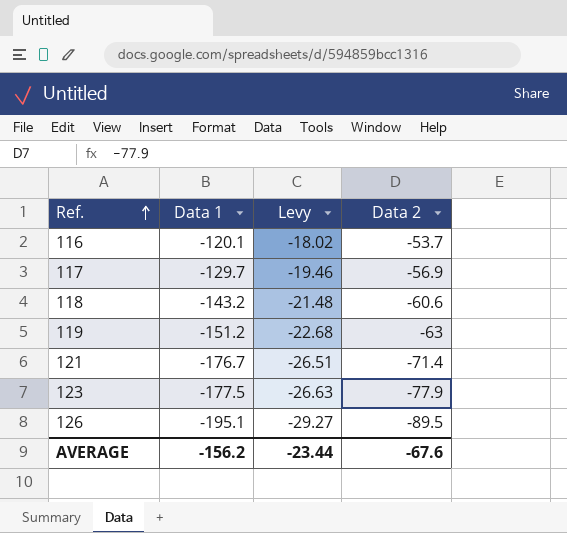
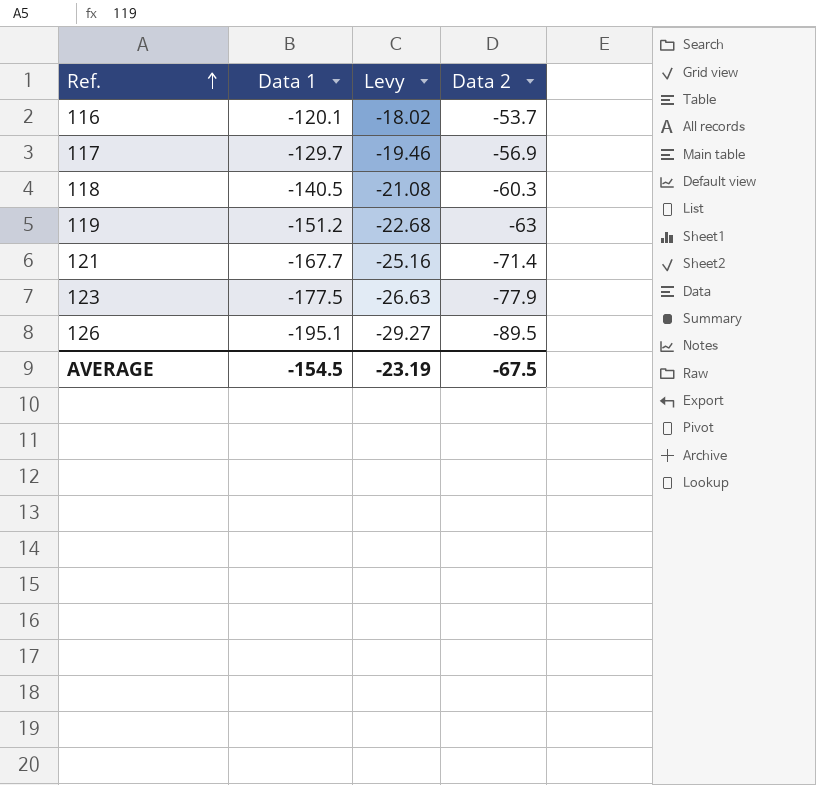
118 | Data 1: -143.2 -> -140.5
118 | Levy: -21.48 -> -21.08
118 | Data 2: -60.6 -> -60.3
121 | Data 1: -176.7 -> -167.7
121 | Levy: -26.51 -> -25.16
AVERAGE | Data 1: -156.2 -> -154.5
AVERAGE | Levy: -23.44 -> -23.19
AVERAGE | Data 2: -67.6 -> -67.5

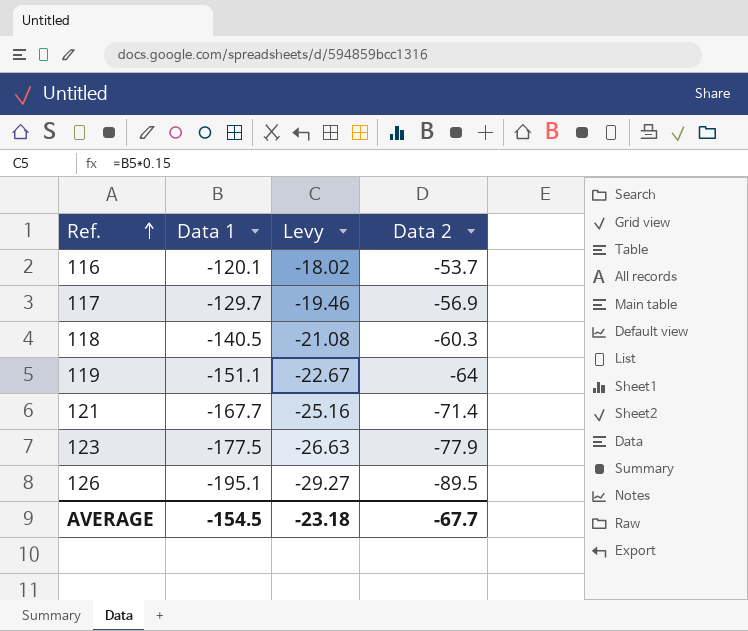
119 | Data 1: -151.2 -> -151.1
119 | Levy: -22.68 -> -22.67
119 | Data 2: -63 -> -64
AVERAGE | Levy: -23.19 -> -23.18
AVERAGE | Data 2: -67.5 -> -67.7

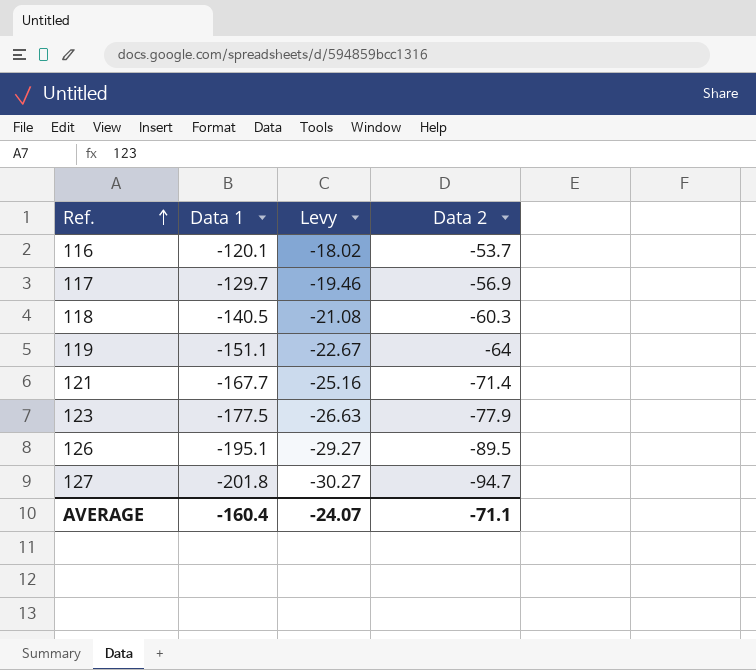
row 127: none -> -201.8 | -30.27 | -94.7
AVERAGE | Data 1: -154.5 -> -160.4
AVERAGE | Levy: -23.18 -> -24.07
AVERAGE | Data 2: -67.7 -> -71.1

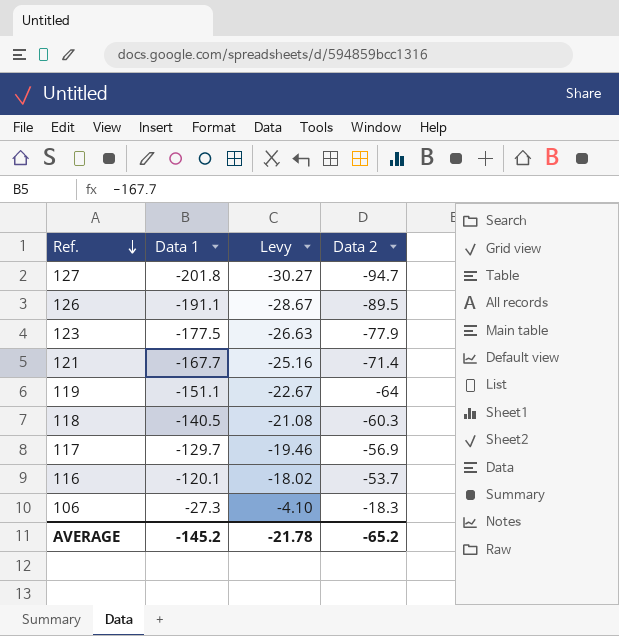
row order: Ref. ascending -> Ref. descending
126 | Data 1: -195.1 -> -191.1
126 | Levy: -29.27 -> -28.67
row 106: none -> -27.3 | -4.10 | -18.3
AVERAGE | Data 1: -160.4 -> -145.2
AVERAGE | Levy: -24.07 -> -21.78
AVERAGE | Data 2: -71.1 -> -65.2

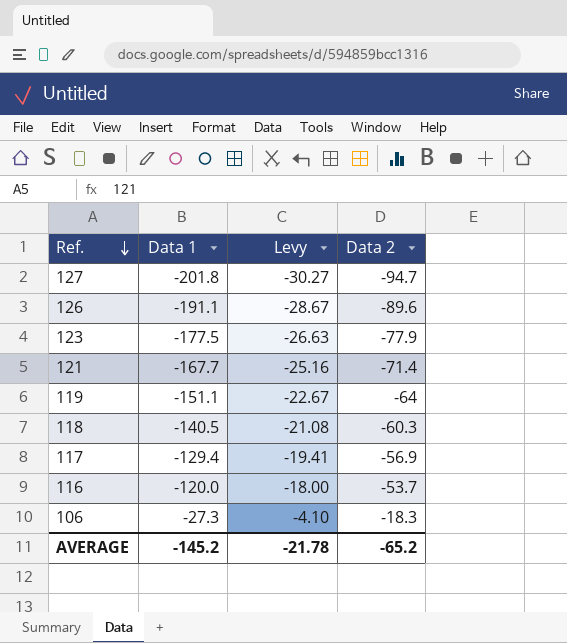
126 | Data 2: -89.5 -> -89.6
117 | Data 1: -129.7 -> -129.4
117 | Levy: -19.46 -> -19.41
116 | Data 1: -120.1 -> -120.0
116 | Levy: -18.02 -> -18.00

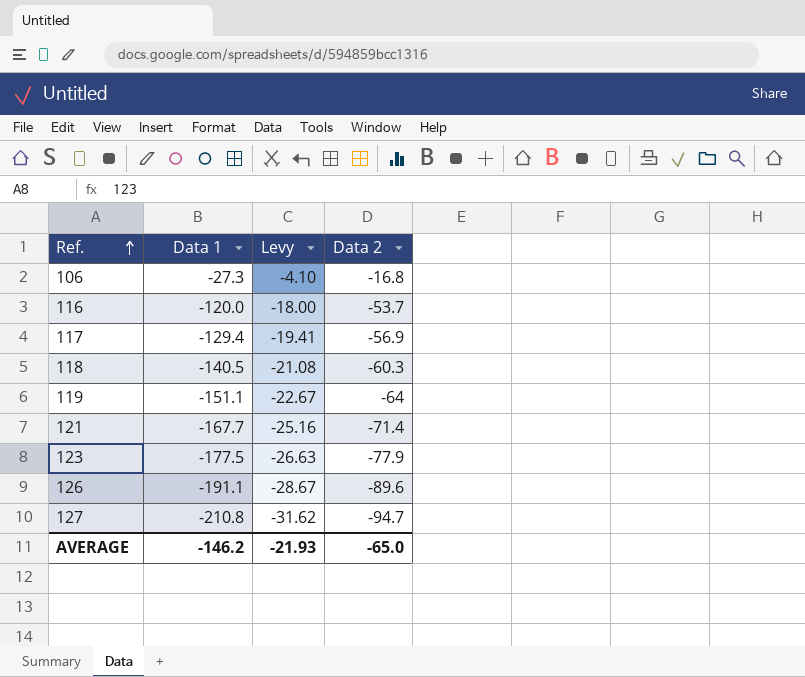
row order: Ref. descending -> Ref. ascending
106 | Data 2: -18.3 -> -16.8
127 | Data 1: -201.8 -> -210.8
127 | Levy: -30.27 -> -31.62
AVERAGE | Data 1: -145.2 -> -146.2
AVERAGE | Levy: -21.78 -> -21.93
AVERAGE | Data 2: -65.2 -> -65.0

